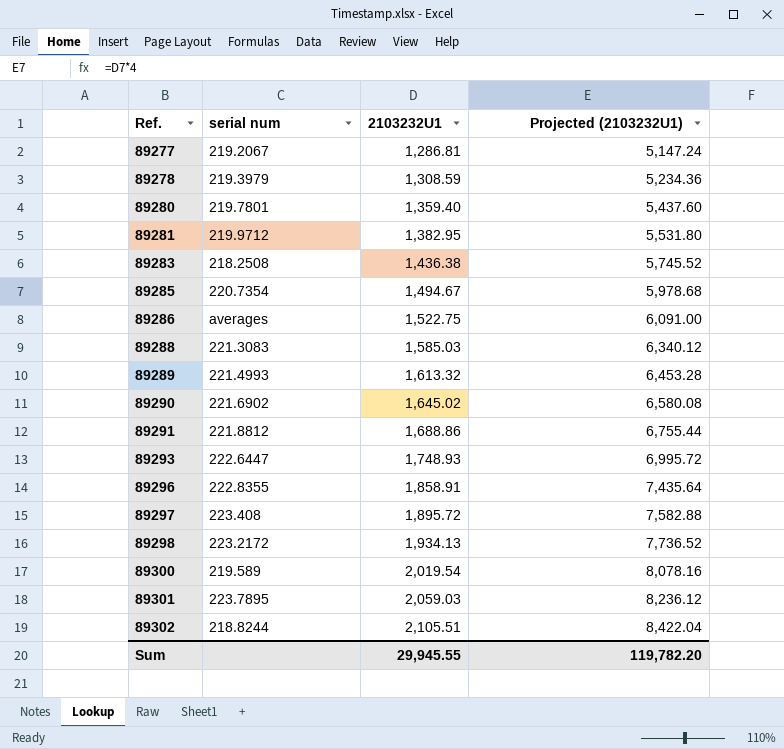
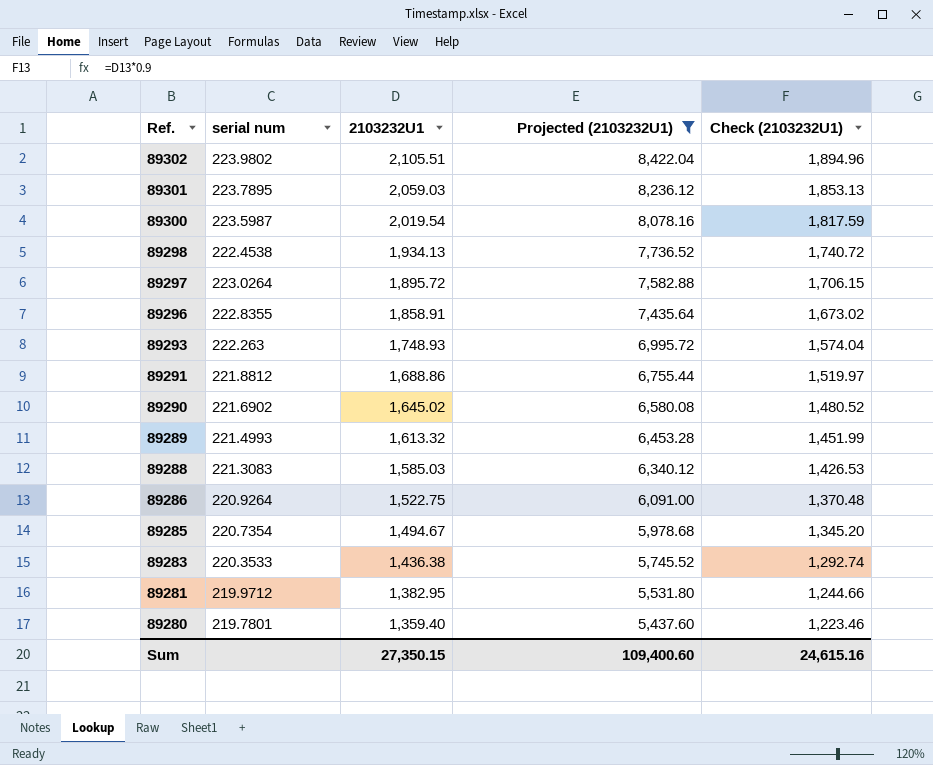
filter: none -> Projected (2103232U1) >= 5,437.60
row order: Ref. ascending -> Ref. descending
column Check (2103232U1) | formula: none -> [2103232U1] * 0.9
89302 | serial num: 218.8244 -> 223.9802
89300 | serial num: 219.589 -> 223.5987
89298 | serial num: 223.2172 -> 222.4538
89297 | serial num: 223.408 -> 223.0264
89293 | serial num: 222.6447 -> 222.263
89286 | serial num: averages -> 220.9264
89283 | serial num: 218.2508 -> 220.3533
Sum | 2103232U1: 29,945.55 -> 27,350.15
Sum | Projected (2103232U1): 119,782.20 -> 109,400.60

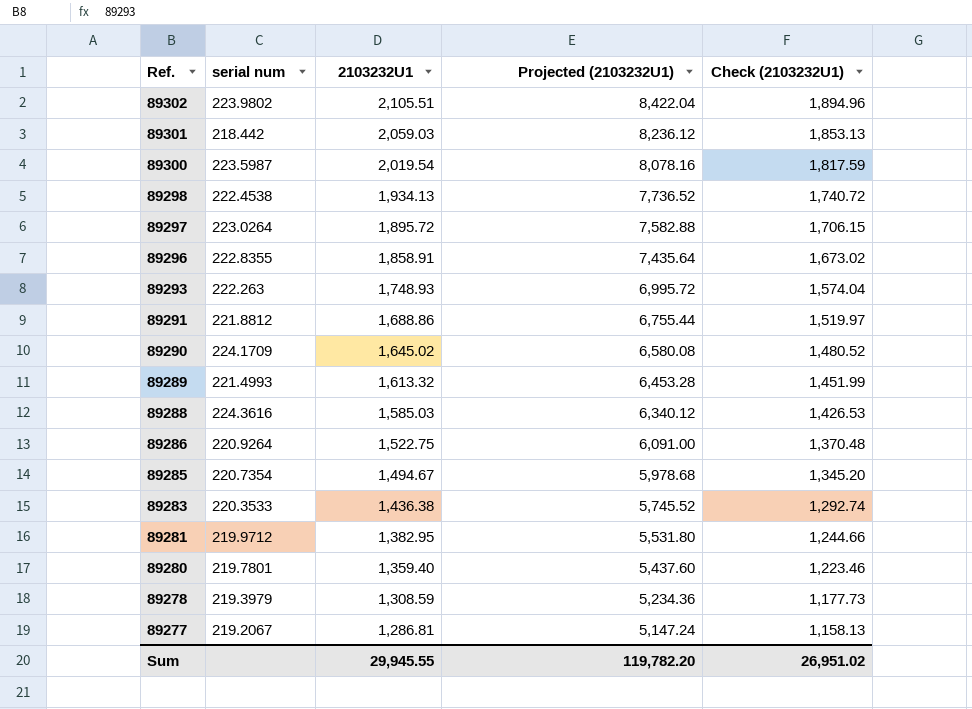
filter: Projected (2103232U1) >= 5,437.60 -> none
89301 | serial num: 223.7895 -> 218.442
89290 | serial num: 221.6902 -> 224.1709
89288 | serial num: 221.3083 -> 224.3616
Sum | 2103232U1: 27,350.15 -> 29,945.55
Sum | Projected (2103232U1): 109,400.60 -> 119,782.20
Sum | Check (2103232U1): 24,615.16 -> 26,951.02

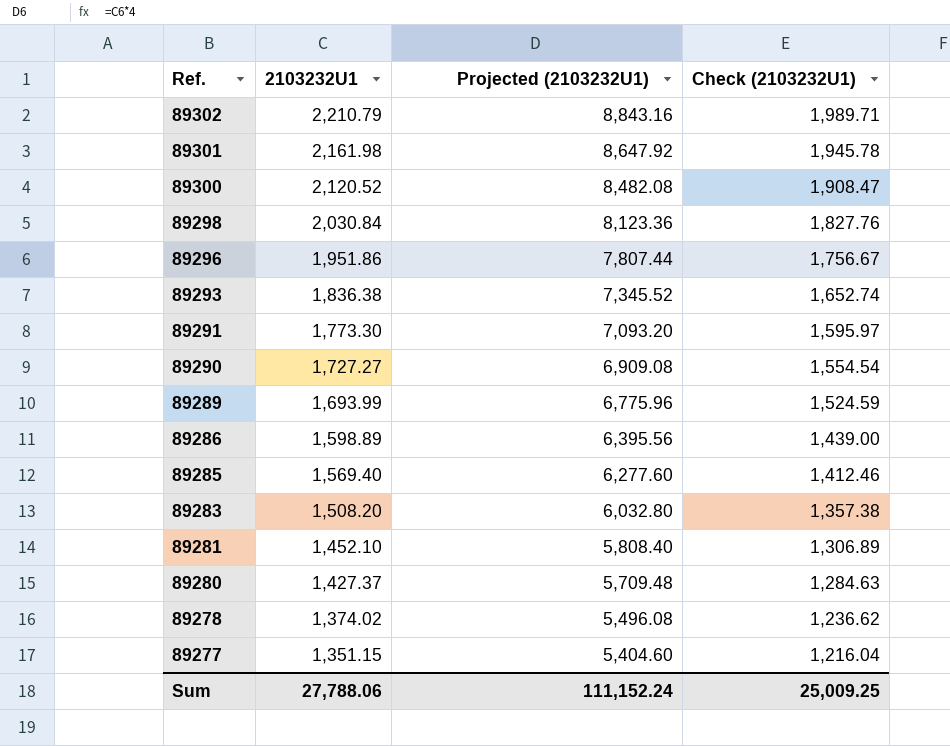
column serial num | position: 2 -> none
row 89297: 223.0264 | 1,895.72 | 7,582.88 | 1,706.15 -> none
row 89288: 224.3616 | 1,585.03 | 6,340.12 | 1,426.53 -> none
89302 | 2103232U1: 2,105.51 -> 2,210.79
89302 | Projected (2103232U1): 8,422.04 -> 8,843.16
89302 | Check (2103232U1): 1,894.96 -> 1,989.71
89301 | 2103232U1: 2,059.03 -> 2,161.98
89301 | Projected (2103232U1): 8,236.12 -> 8,647.92
89301 | Check (2103232U1): 1,853.13 -> 1,945.78
89300 | 2103232U1: 2,019.54 -> 2,120.52
89300 | Projected (2103232U1): 8,078.16 -> 8,482.08
89300 | Check (2103232U1): 1,817.59 -> 1,908.47
89298 | 2103232U1: 1,934.13 -> 2,030.84
89298 | Projected (2103232U1): 7,736.52 -> 8,123.36
89298 | Check (2103232U1): 1,740.72 -> 1,827.76
89296 | 2103232U1: 1,858.91 -> 1,951.86
89296 | Projected (2103232U1): 7,435.64 -> 7,807.44
89296 | Check (2103232U1): 1,673.02 -> 1,756.67
89293 | 2103232U1: 1,748.93 -> 1,836.38
89293 | Projected (2103232U1): 6,995.72 -> 7,345.52
89293 | Check (2103232U1): 1,574.04 -> 1,652.74
89291 | 2103232U1: 1,688.86 -> 1,773.30
89291 | Projected (2103232U1): 6,755.44 -> 7,093.20
89291 | Check (2103232U1): 1,519.97 -> 1,595.97
89290 | 2103232U1: 1,645.02 -> 1,727.27
89290 | Projected (2103232U1): 6,580.08 -> 6,909.08
89290 | Check (2103232U1): 1,480.52 -> 1,554.54
89289 | 2103232U1: 1,613.32 -> 1,693.99
89289 | Projected (2103232U1): 6,453.28 -> 6,775.96
89289 | Check (2103232U1): 1,451.99 -> 1,524.59
89286 | 2103232U1: 1,522.75 -> 1,598.89
89286 | Projected (2103232U1): 6,091.00 -> 6,395.56
89286 | Check (2103232U1): 1,370.48 -> 1,439.00
89285 | 2103232U1: 1,494.67 -> 1,569.40
89285 | Projected (2103232U1): 5,978.68 -> 6,277.60
89285 | Check (2103232U1): 1,345.20 -> 1,412.46
89283 | 2103232U1: 1,436.38 -> 1,508.20
89283 | Projected (2103232U1): 5,745.52 -> 6,032.80
89283 | Check (2103232U1): 1,292.74 -> 1,357.38
89281 | 2103232U1: 1,382.95 -> 1,452.10
89281 | Projected (2103232U1): 5,531.80 -> 5,808.40
89281 | Check (2103232U1): 1,244.66 -> 1,306.89
89280 | 2103232U1: 1,359.40 -> 1,427.37
89280 | Projected (2103232U1): 5,437.60 -> 5,709.48
89280 | Check (2103232U1): 1,223.46 -> 1,284.63
89278 | 2103232U1: 1,308.59 -> 1,374.02
89278 | Projected (2103232U1): 5,234.36 -> 5,496.08
89278 | Check (2103232U1): 1,177.73 -> 1,236.62
89277 | 2103232U1: 1,286.81 -> 1,351.15
89277 | Projected (2103232U1): 5,147.24 -> 5,404.60
89277 | Check (2103232U1): 1,158.13 -> 1,216.04
Sum | 2103232U1: 29,945.55 -> 27,788.06
Sum | Projected (2103232U1): 119,782.20 -> 111,152.24
Sum | Check (2103232U1): 26,951.02 -> 25,009.25

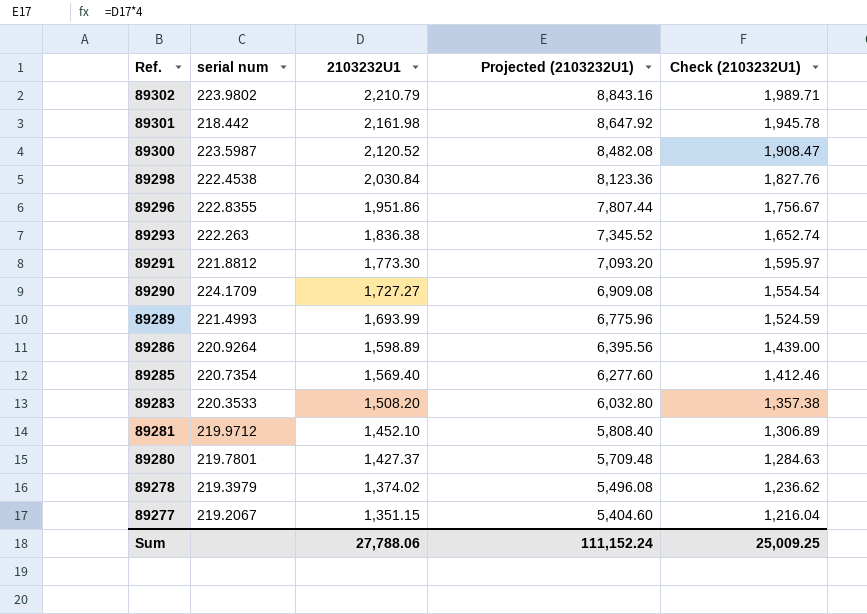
column serial num | position: none -> 2

